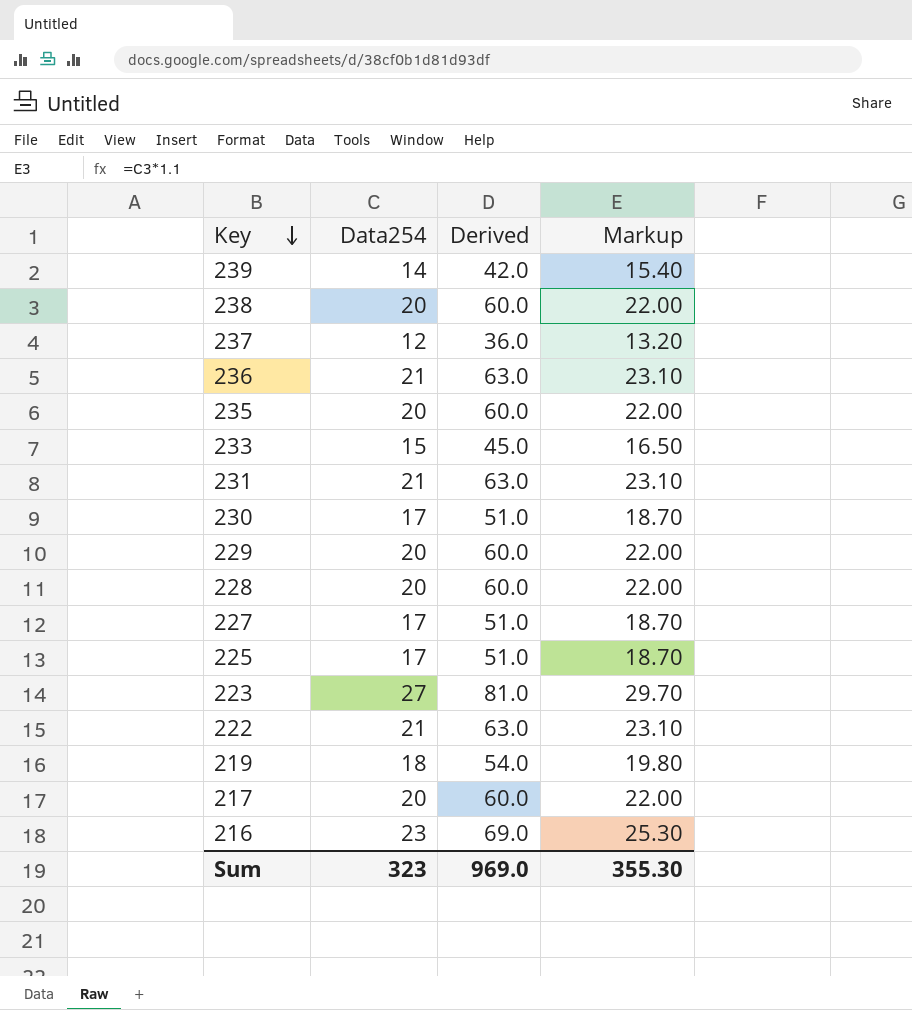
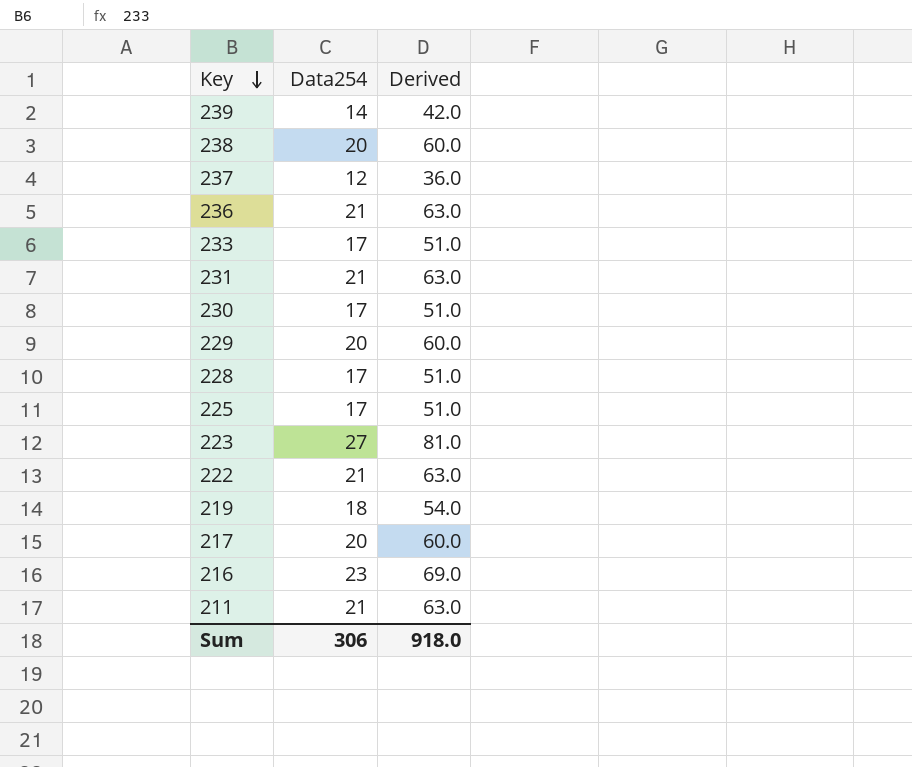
column Markup | formula: [Data254] * 1.1 -> none
row 235: 20 | 60.0 | 22.00 -> none
row 227: 17 | 51.0 | 18.70 -> none
233 | Data254: 15 -> 17
233 | Derived: 45.0 -> 51.0
228 | Data254: 20 -> 17
228 | Derived: 60.0 -> 51.0
row 211: none -> 21 | 63.0
Sum | Data254: 323 -> 306
Sum | Derived: 969.0 -> 918.0

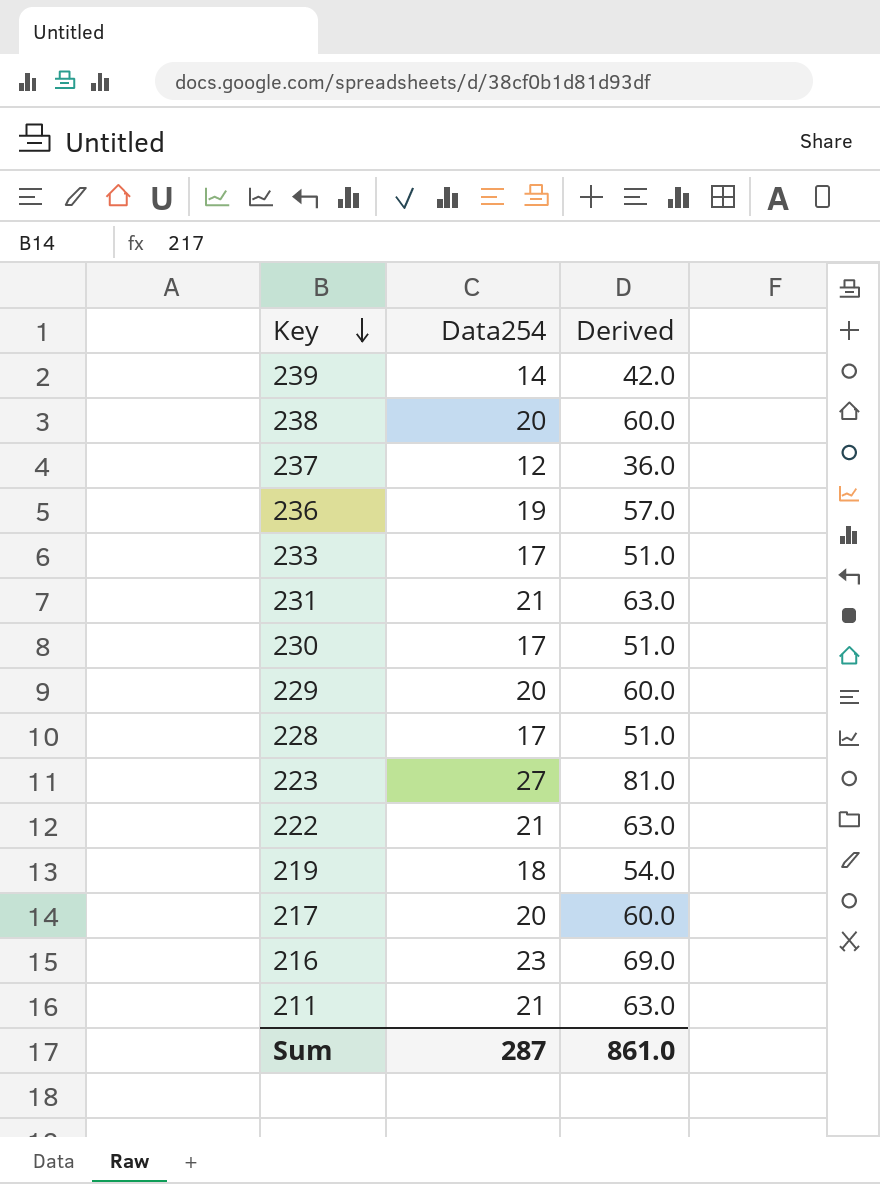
row 225: 17 | 51.0 -> none
236 | Data254: 21 -> 19
236 | Derived: 63.0 -> 57.0
Sum | Data254: 306 -> 287
Sum | Derived: 918.0 -> 861.0

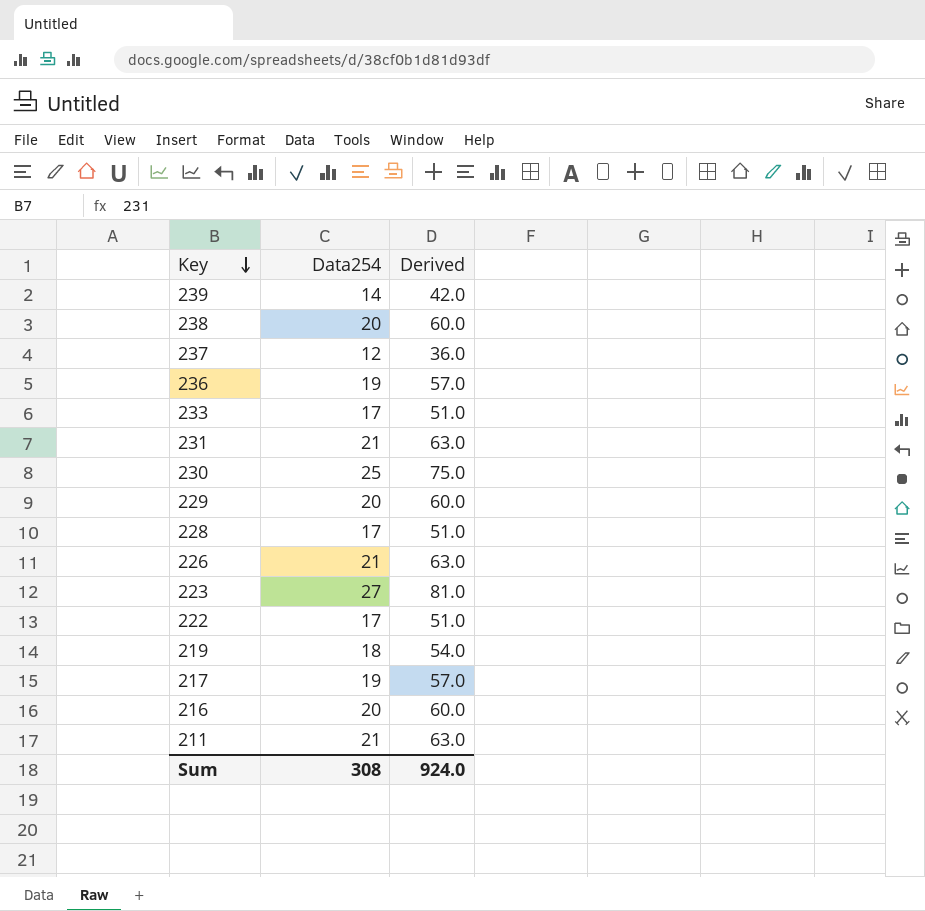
230 | Data254: 17 -> 25
230 | Derived: 51.0 -> 75.0
row 226: none -> 21 | 63.0
222 | Data254: 21 -> 17
222 | Derived: 63.0 -> 51.0
217 | Data254: 20 -> 19
217 | Derived: 60.0 -> 57.0
216 | Data254: 23 -> 20
216 | Derived: 69.0 -> 60.0
Sum | Data254: 287 -> 308
Sum | Derived: 861.0 -> 924.0

